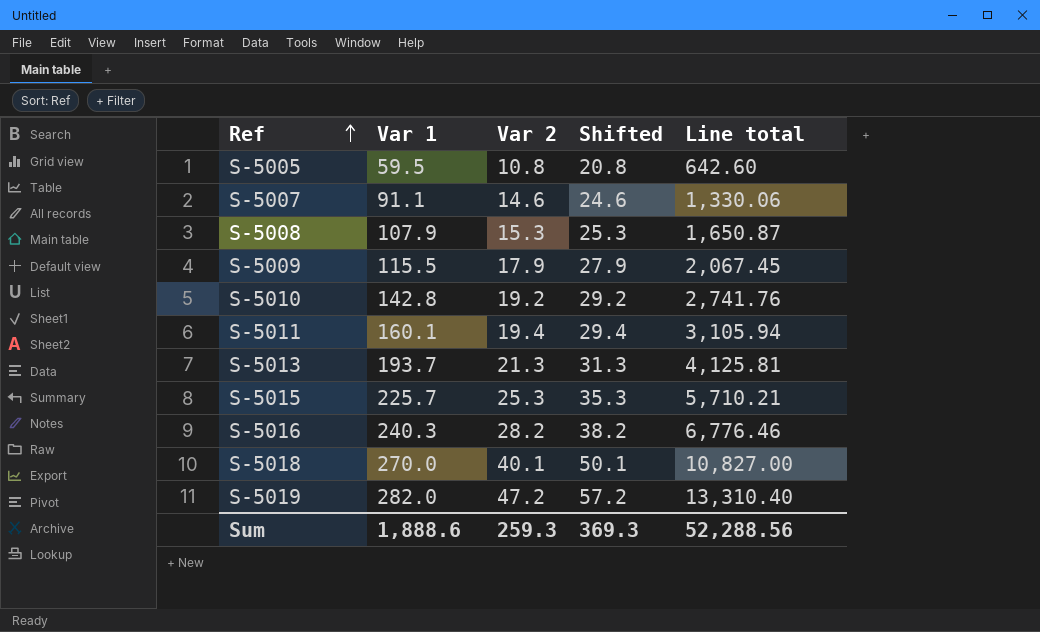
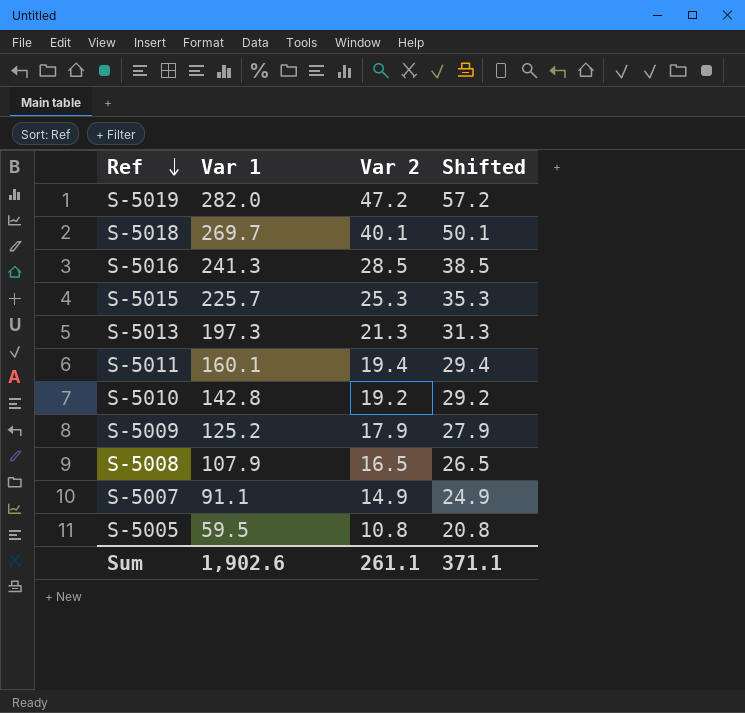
row order: Ref ascending -> Ref descending
column Line total | formula: [Var 1] * [Var 2] -> none
S-5018 | Var 1: 270.0 -> 269.7
S-5016 | Var 1: 240.3 -> 241.3
S-5016 | Var 2: 28.2 -> 28.5
S-5016 | Shifted: 38.2 -> 38.5
S-5013 | Var 1: 193.7 -> 197.3
S-5009 | Var 1: 115.5 -> 125.2
S-5008 | Var 2: 15.3 -> 16.5
S-5008 | Shifted: 25.3 -> 26.5
S-5007 | Var 2: 14.6 -> 14.9
S-5007 | Shifted: 24.6 -> 24.9
Sum | Var 1: 1,888.6 -> 1,902.6
Sum | Var 2: 259.3 -> 261.1
Sum | Shifted: 369.3 -> 371.1

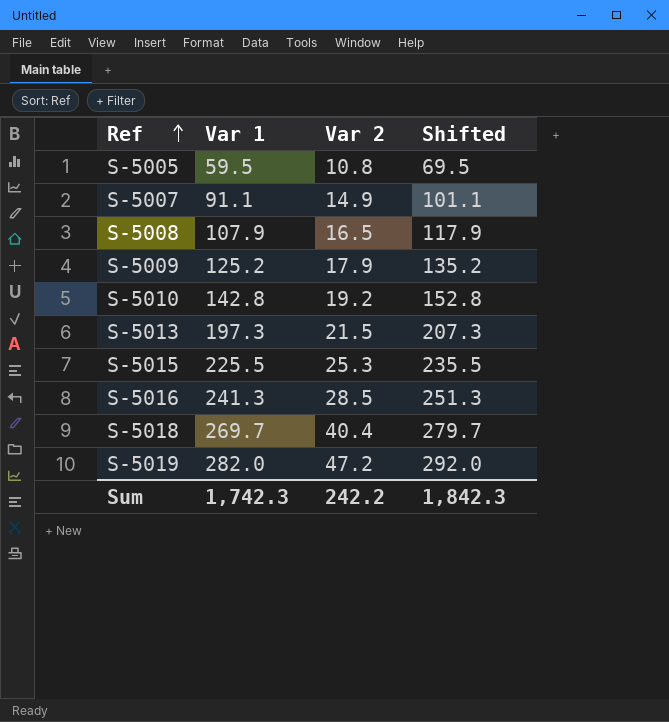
row order: Ref descending -> Ref ascending
column Shifted | formula: [Var 2] + 10 -> [Var 1] + 10
row S-5011: 160.1 | 19.4 | 29.4 -> none
S-5013 | Var 2: 21.3 -> 21.5
S-5015 | Var 1: 225.7 -> 225.5
S-5018 | Var 2: 40.1 -> 40.4
Sum | Var 1: 1,902.6 -> 1,742.3
Sum | Var 2: 261.1 -> 242.2
Sum | Shifted: 371.1 -> 1,842.3

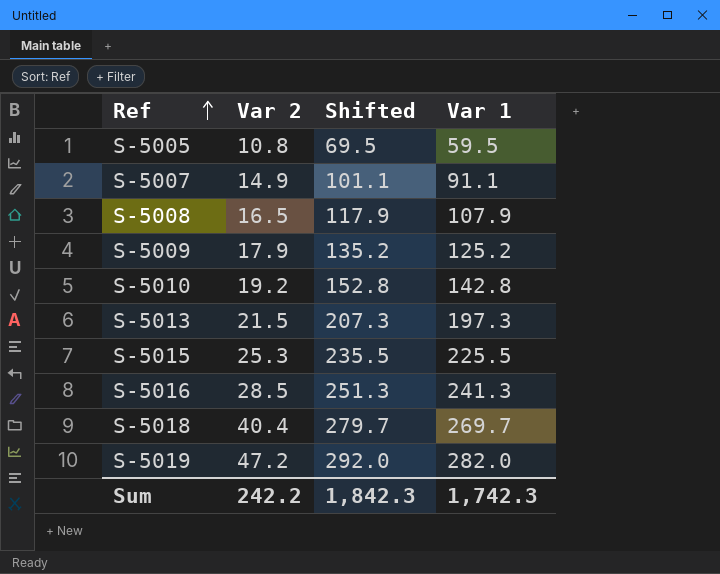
column Var 1 | position: 2 -> 4

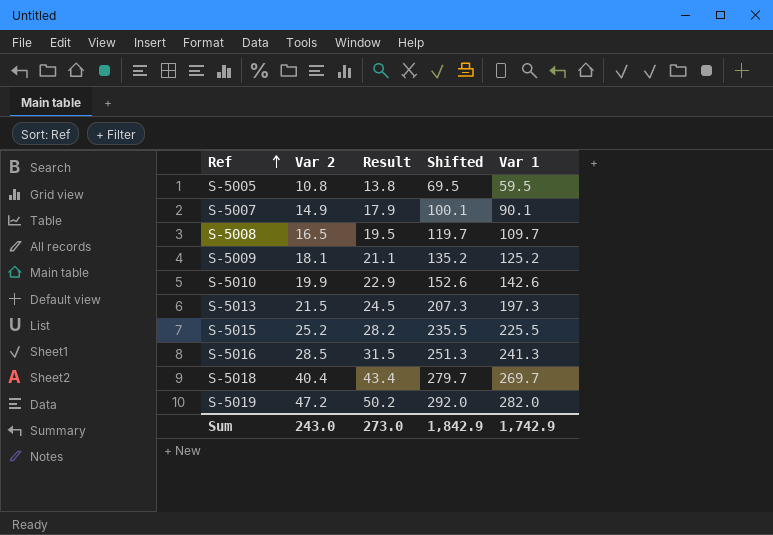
column Result | formula: none -> [Var 2] + 3
S-5007 | Shifted: 101.1 -> 100.1
S-5007 | Var 1: 91.1 -> 90.1
S-5008 | Shifted: 117.9 -> 119.7
S-5008 | Var 1: 107.9 -> 109.7
S-5009 | Var 2: 17.9 -> 18.1
S-5010 | Var 2: 19.2 -> 19.9
S-5010 | Shifted: 152.8 -> 152.6
S-5010 | Var 1: 142.8 -> 142.6
S-5015 | Var 2: 25.3 -> 25.2
Sum | Var 2: 242.2 -> 243.0
Sum | Shifted: 1,842.3 -> 1,842.9
Sum | Var 1: 1,742.3 -> 1,742.9

